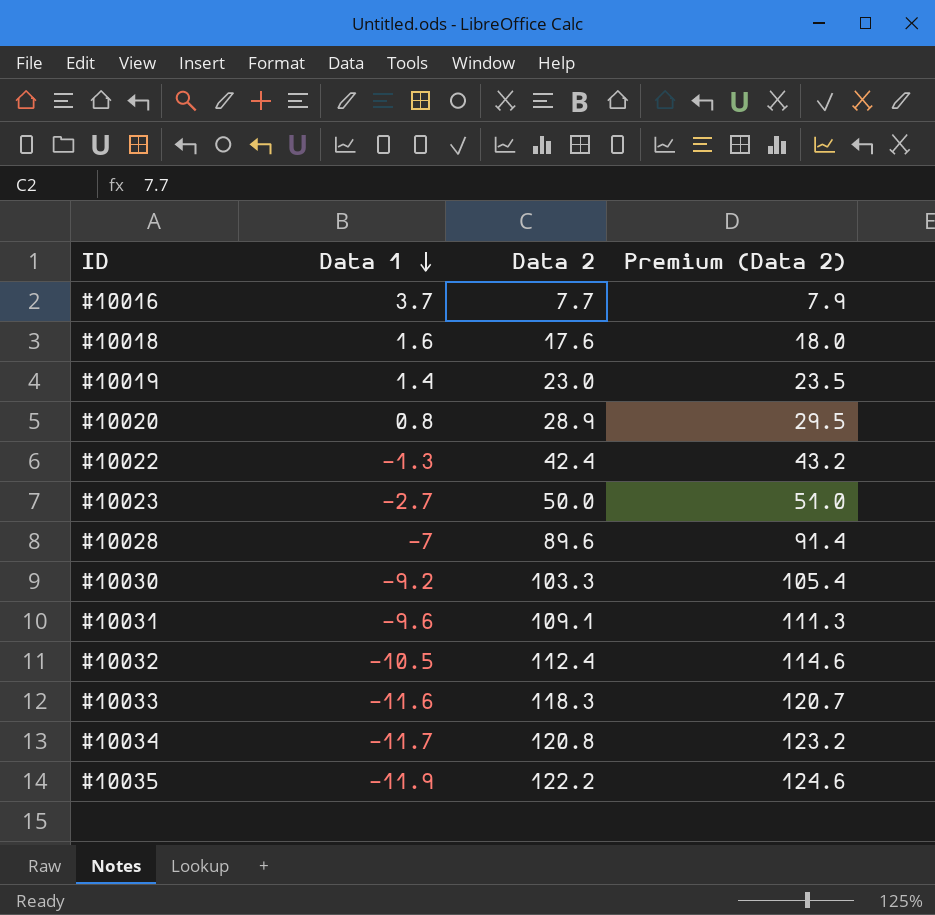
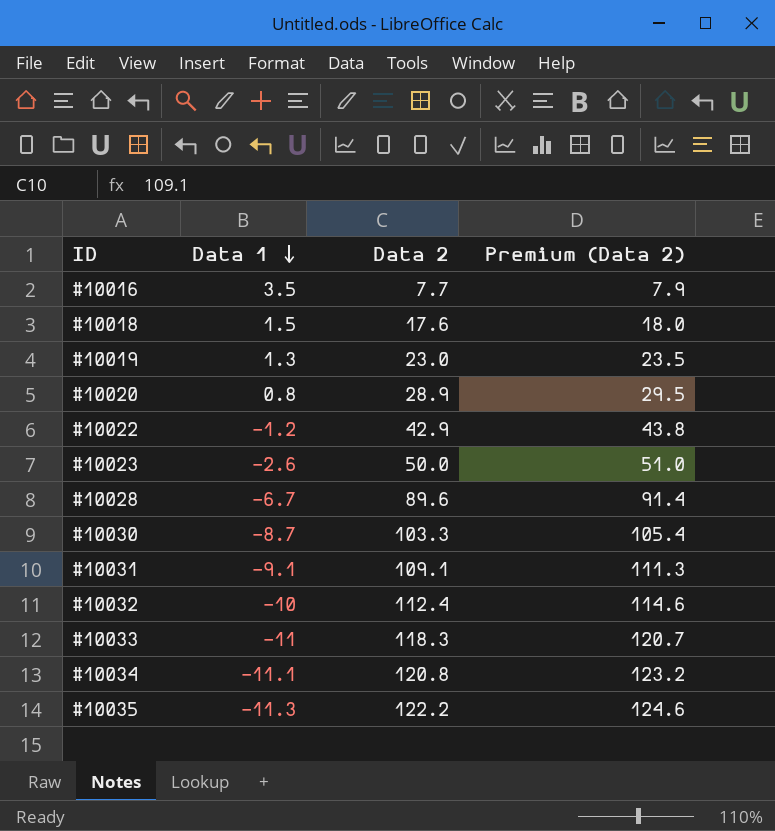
#10016 | Data 1: 3.7 -> 3.5
#10018 | Data 1: 1.6 -> 1.5
#10019 | Data 1: 1.4 -> 1.3
#10022 | Data 1: -1.3 -> -1.2
#10022 | Data 2: 42.4 -> 42.9
#10022 | Premium (Data 2): 43.2 -> 43.8
#10023 | Data 1: -2.7 -> -2.6
#10028 | Data 1: -7 -> -6.7
#10030 | Data 1: -9.2 -> -8.7
#10031 | Data 1: -9.6 -> -9.1
#10032 | Data 1: -10.5 -> -10
#10033 | Data 1: -11.6 -> -11
#10034 | Data 1: -11.7 -> -11.1
#10035 | Data 1: -11.9 -> -11.3

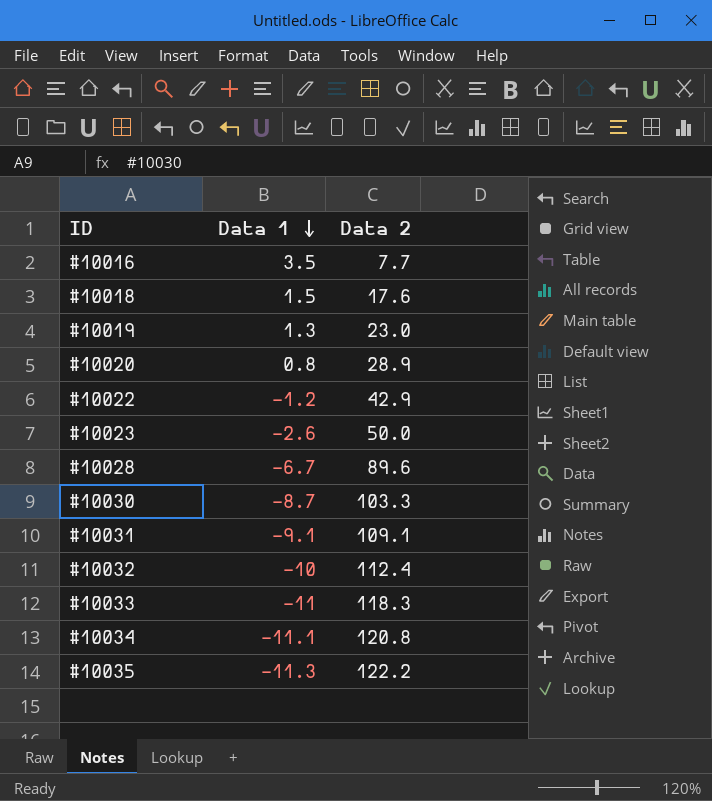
column Premium (Data 2) | formula: [Data 2] * 1.02 -> none

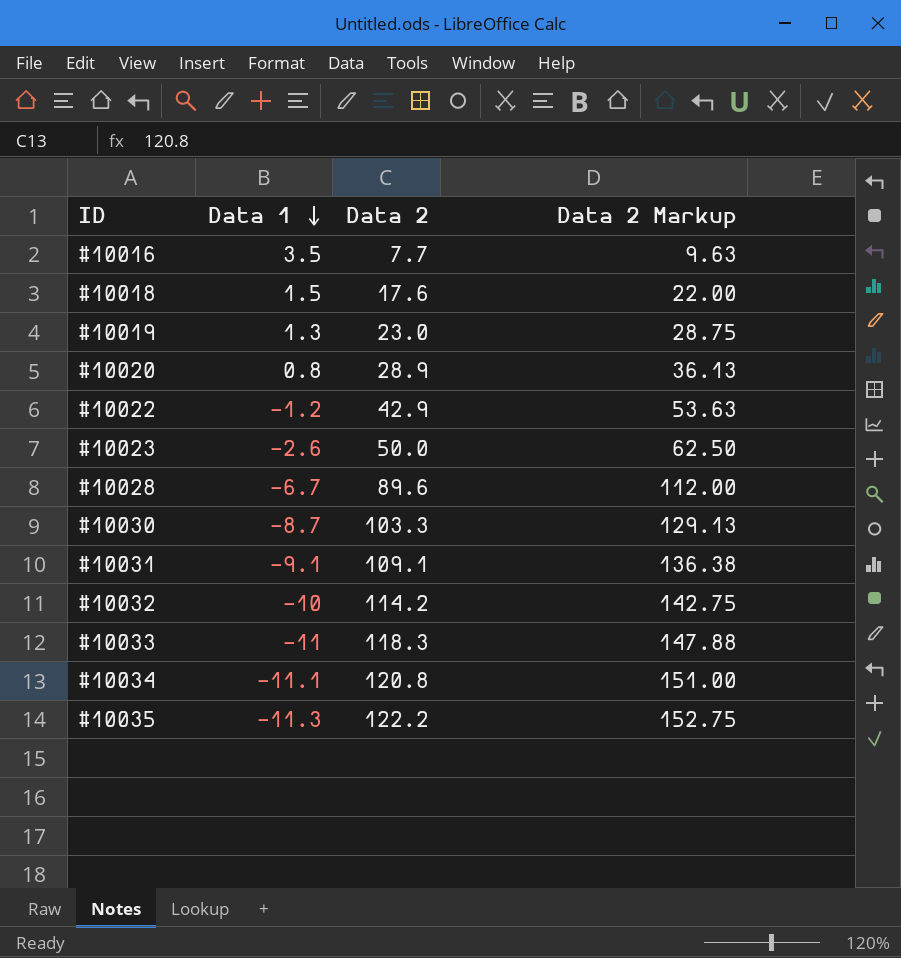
column Data 2 Markup | formula: none -> [Data 2] * 1.25
#10032 | Data 2: 112.4 -> 114.2

